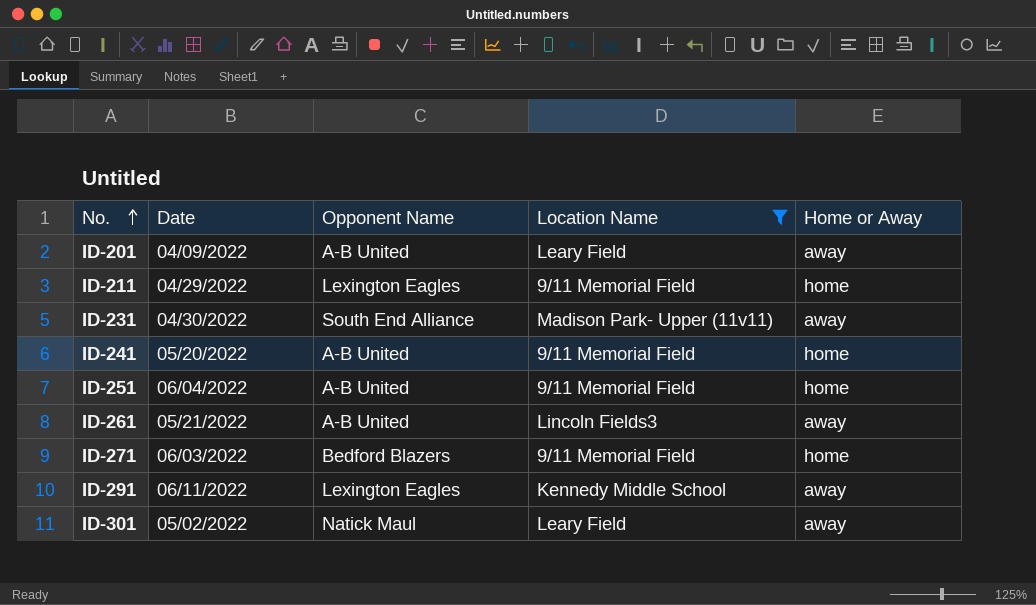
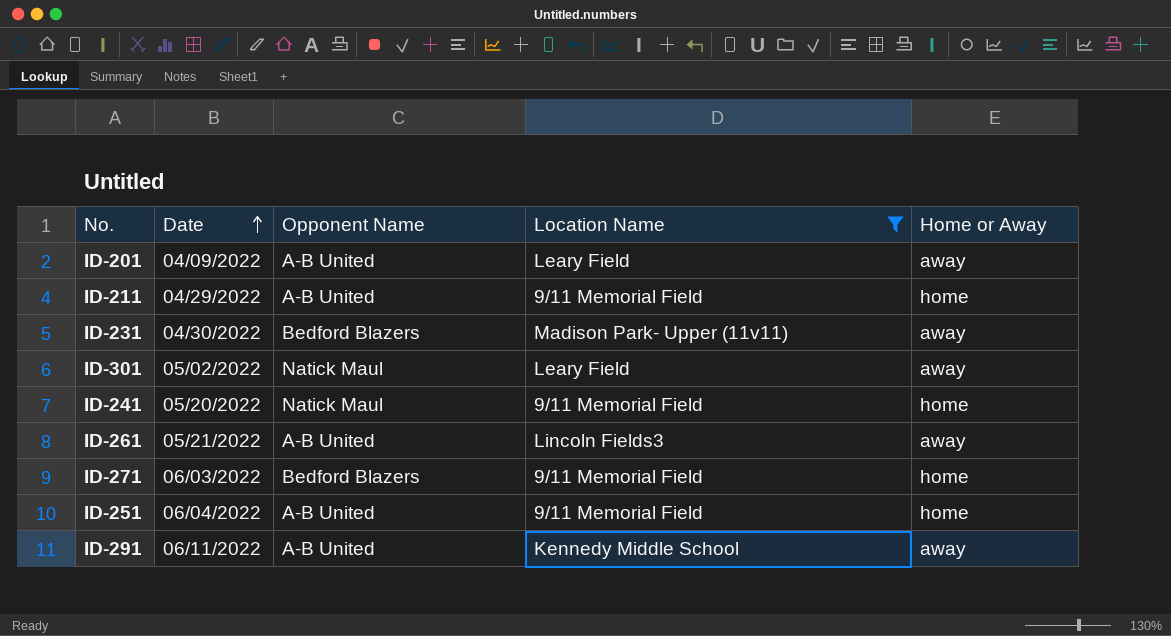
row order: No. ascending -> Date ascending
ID-211 | Opponent Name: Lexington Eagles -> A-B United
ID-231 | Opponent Name: South End Alliance -> Bedford Blazers
ID-241 | Opponent Name: A-B United -> Natick Maul
ID-291 | Opponent Name: Lexington Eagles -> A-B United

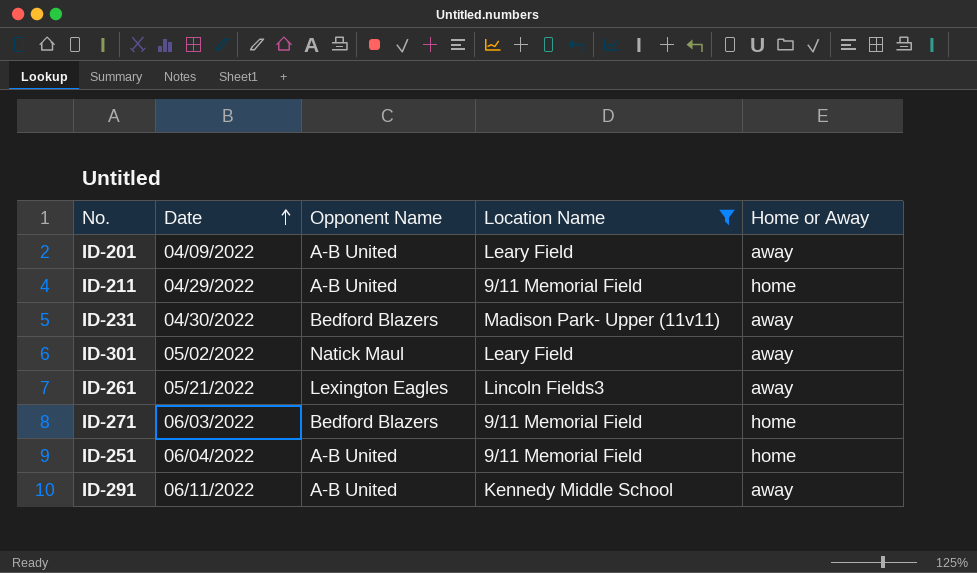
row ID-241: 05/20/2022 | Natick Maul | 9/11 Memorial Field | home -> none
ID-261 | Opponent Name: A-B United -> Lexington Eagles

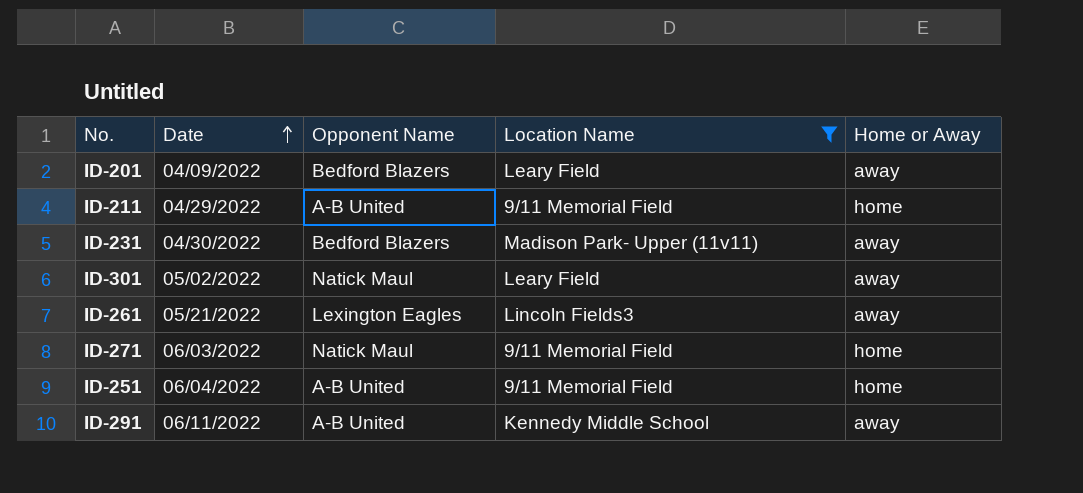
ID-201 | Opponent Name: A-B United -> Bedford Blazers
ID-271 | Opponent Name: Bedford Blazers -> Natick Maul

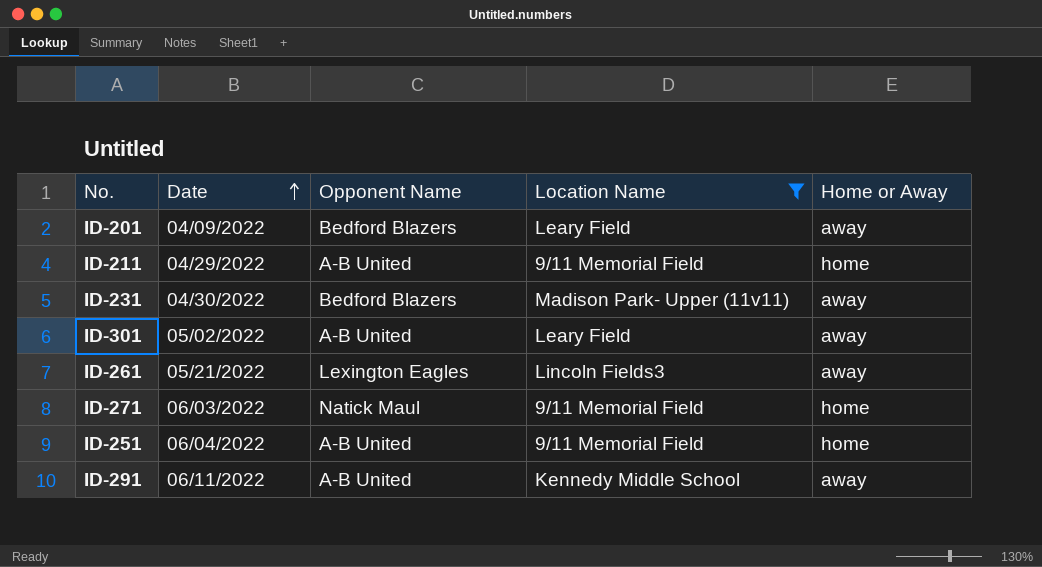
ID-301 | Opponent Name: Natick Maul -> A-B United

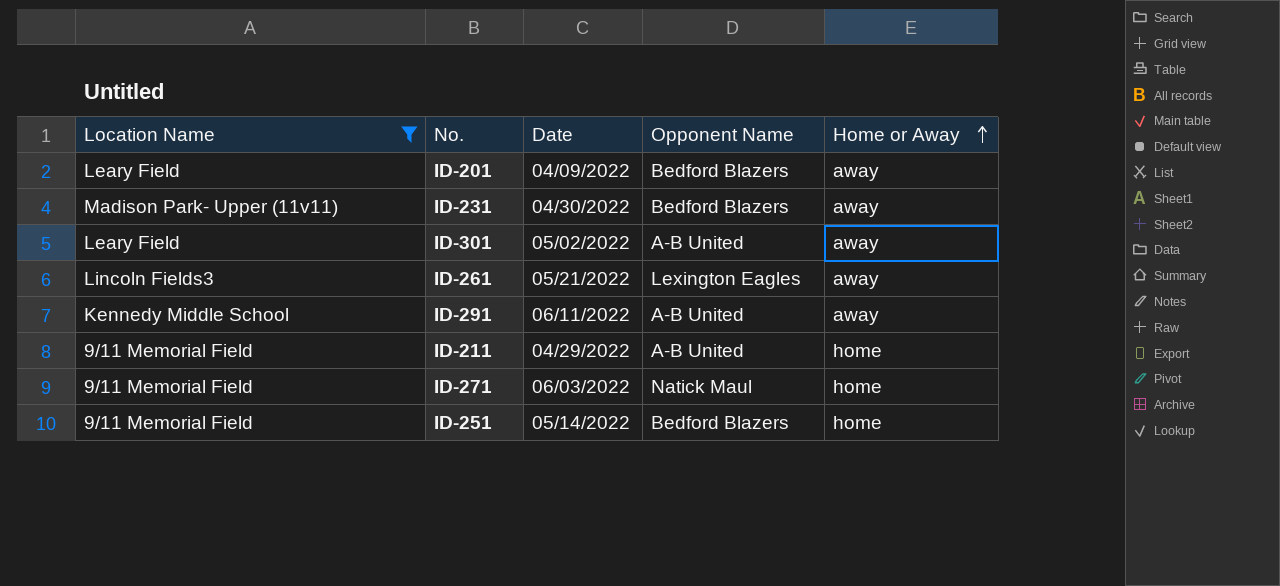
row order: Date ascending -> Home or Away ascending
column Location Name | position: 4 -> 1
ID-251 | Date: 06/04/2022 -> 05/14/2022
ID-251 | Opponent Name: A-B United -> Bedford Blazers

